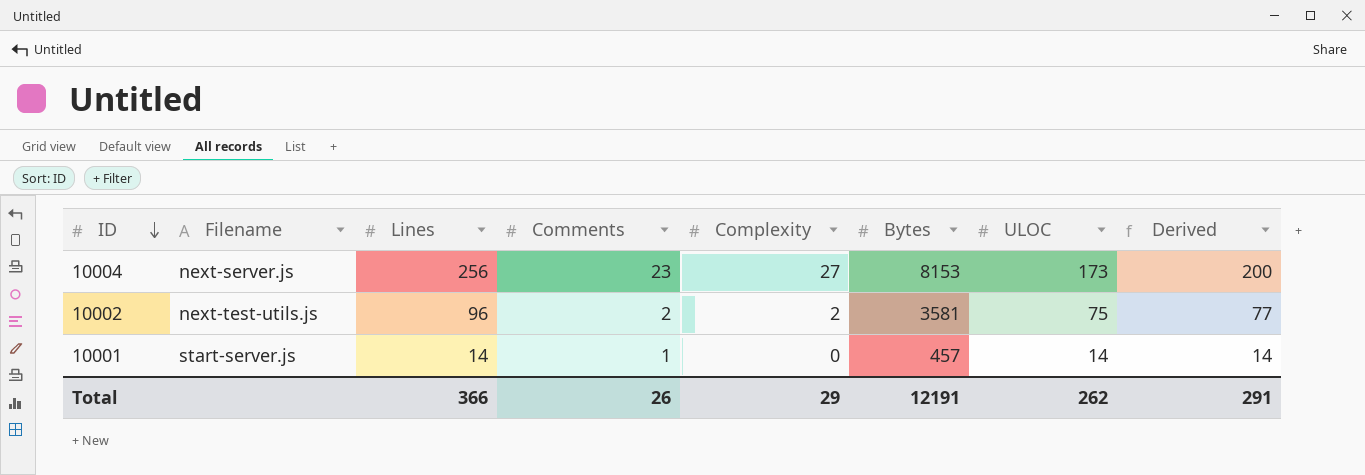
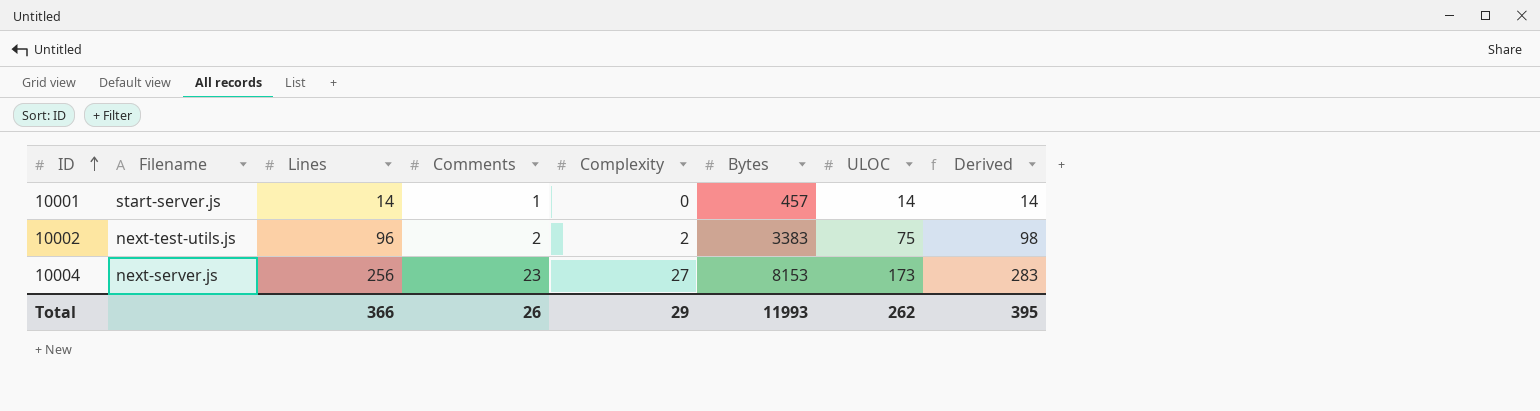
row order: ID descending -> ID ascending
column Derived | formula: [Complexity] + [ULOC] -> [Lines] + [Complexity]
10002 | Bytes: 3581 -> 3383
Total | Bytes: 12191 -> 11993
Total | Derived: 291 -> 395

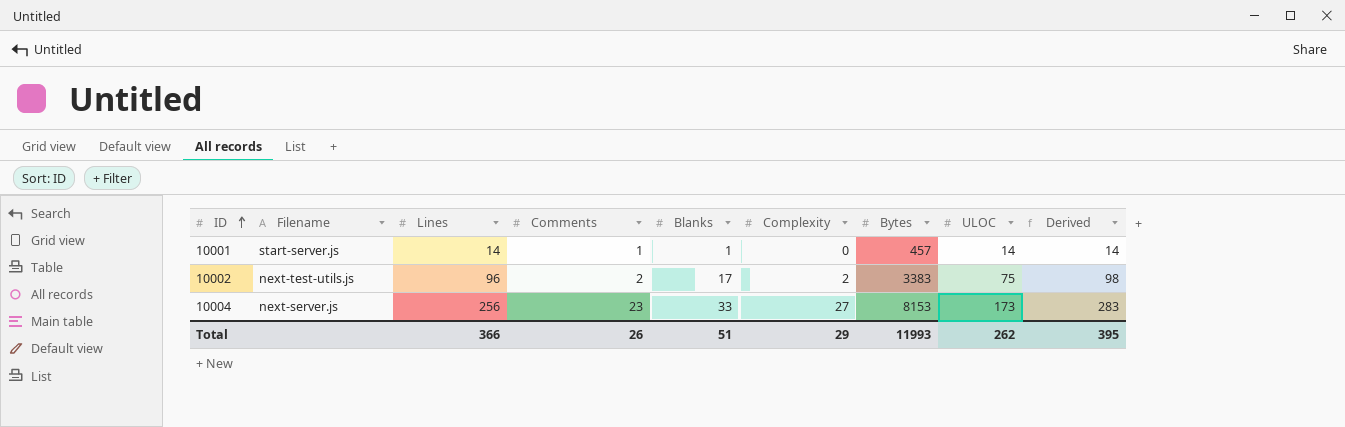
column Blanks | position: none -> 5

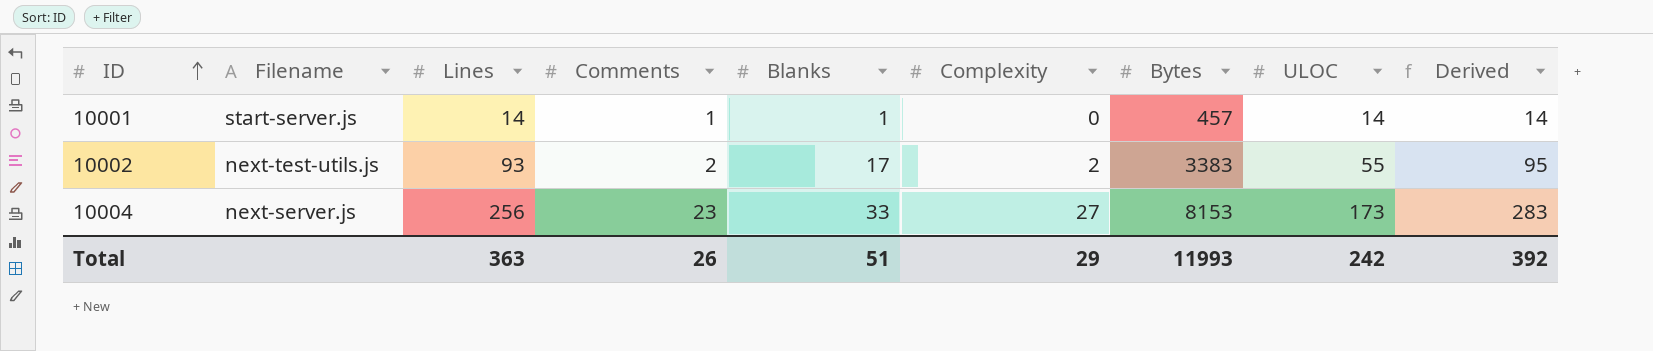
10002 | Lines: 96 -> 93
10002 | ULOC: 75 -> 55
10002 | Derived: 98 -> 95
Total | Lines: 366 -> 363
Total | ULOC: 262 -> 242
Total | Derived: 395 -> 392

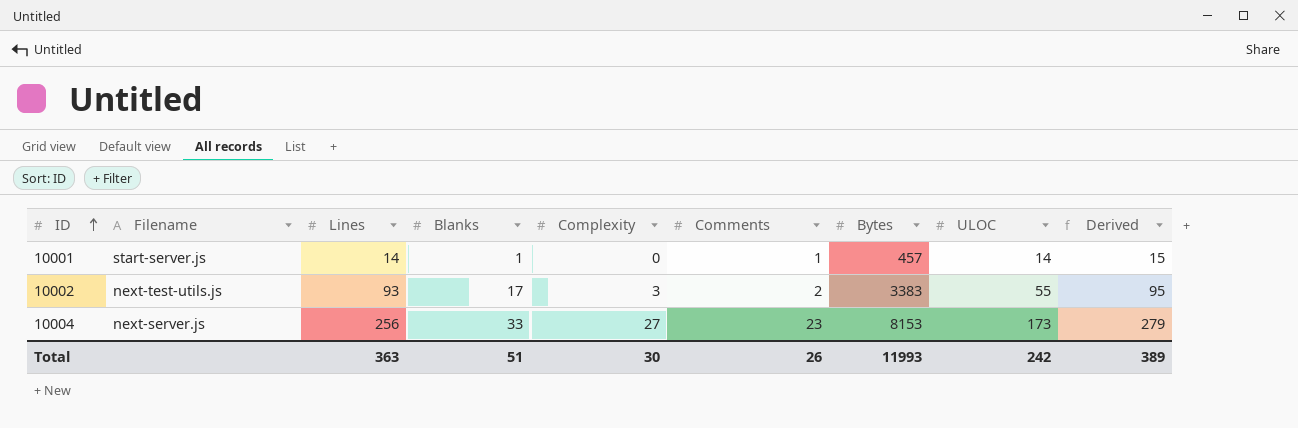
column Comments | position: 4 -> 6
column Derived | formula: [Lines] + [Complexity] -> [Lines] + [Comments]
10002 | Complexity: 2 -> 3
Total | Complexity: 29 -> 30
Total | Derived: 392 -> 389

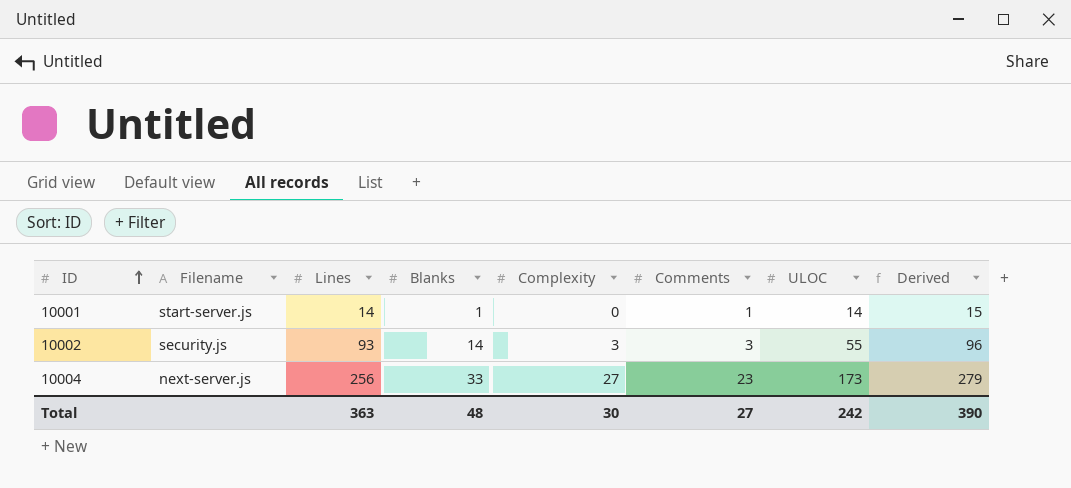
column Bytes | position: 7 -> none
10002 | Filename: next-test-utils.js -> security.js
10002 | Blanks: 17 -> 14
10002 | Comments: 2 -> 3
10002 | Derived: 95 -> 96
Total | Blanks: 51 -> 48
Total | Comments: 26 -> 27
Total | Derived: 389 -> 390

